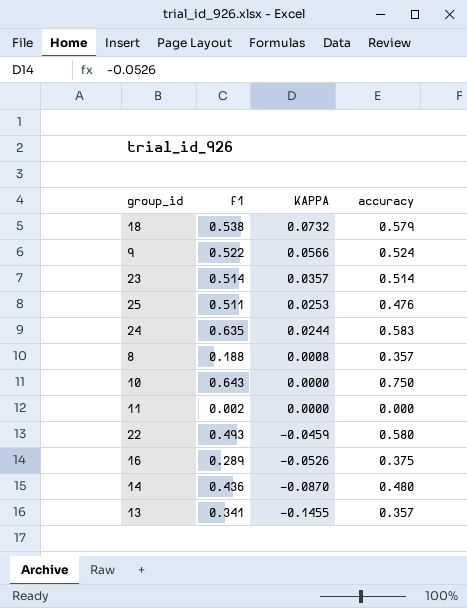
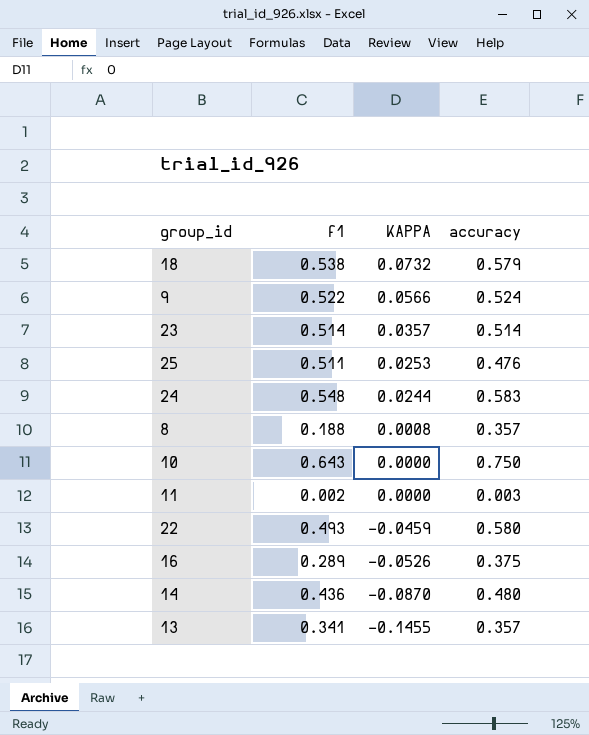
24 | f1: 0.635 -> 0.548
11 | accuracy: 0.000 -> 0.003

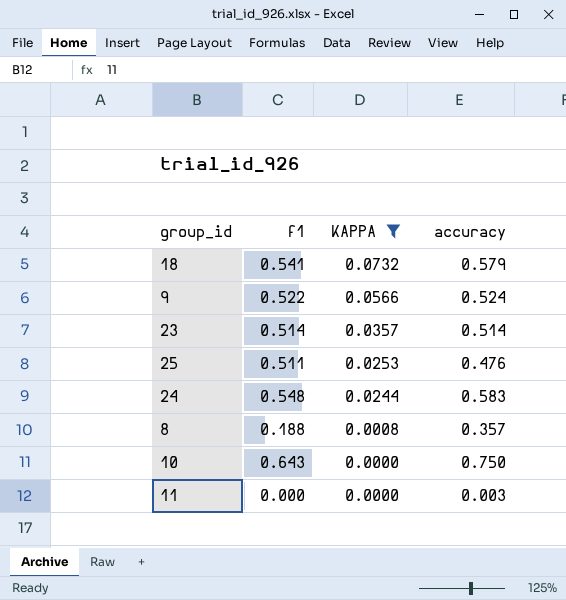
filter: none -> KAPPA >= 0.0000
18 | f1: 0.538 -> 0.541
11 | f1: 0.002 -> 0.000

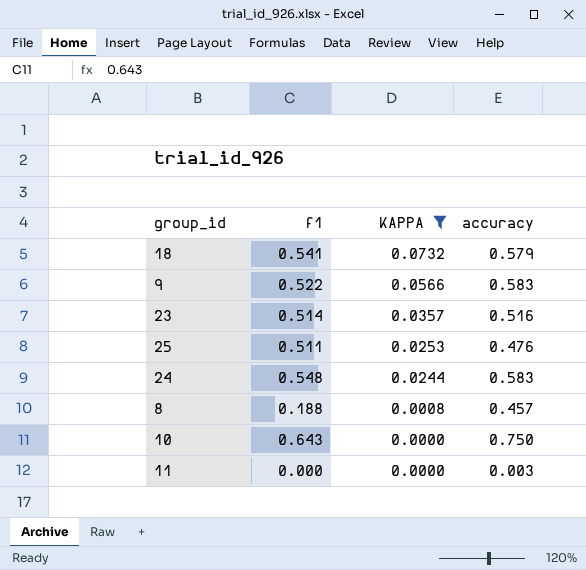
9 | accuracy: 0.524 -> 0.583
23 | accuracy: 0.514 -> 0.516
8 | accuracy: 0.357 -> 0.457

